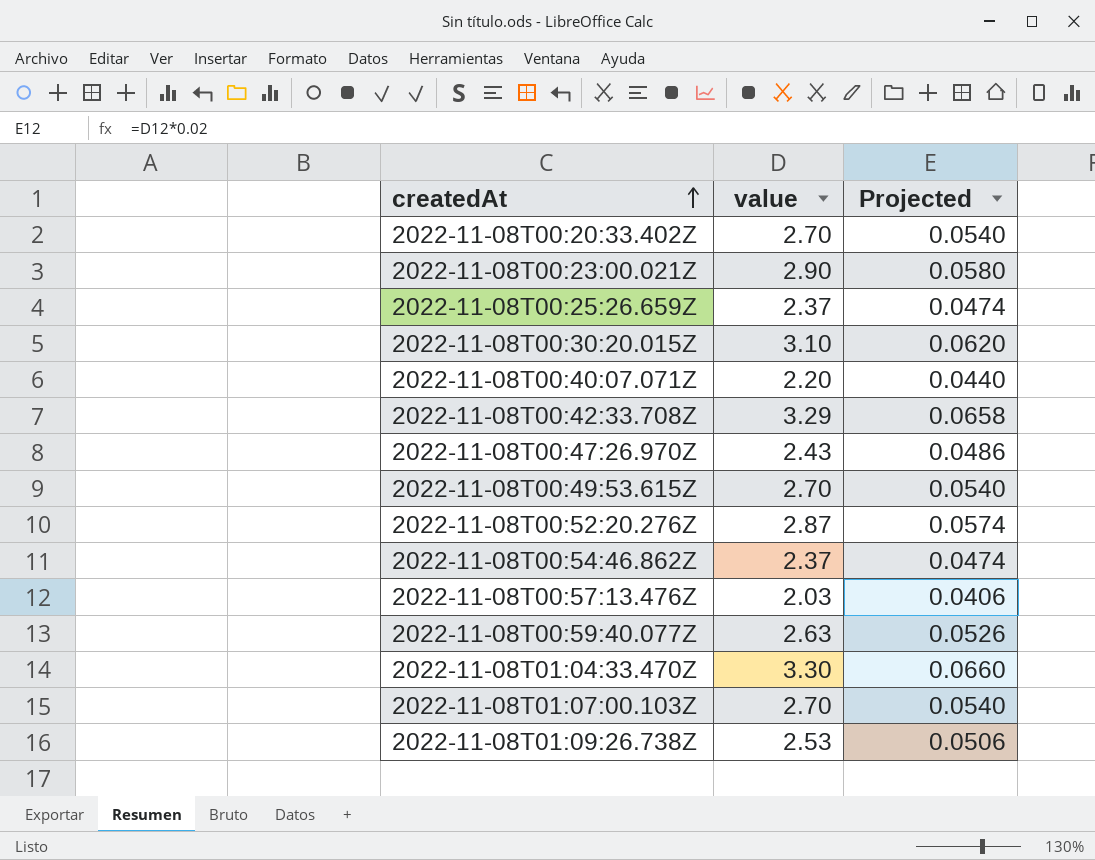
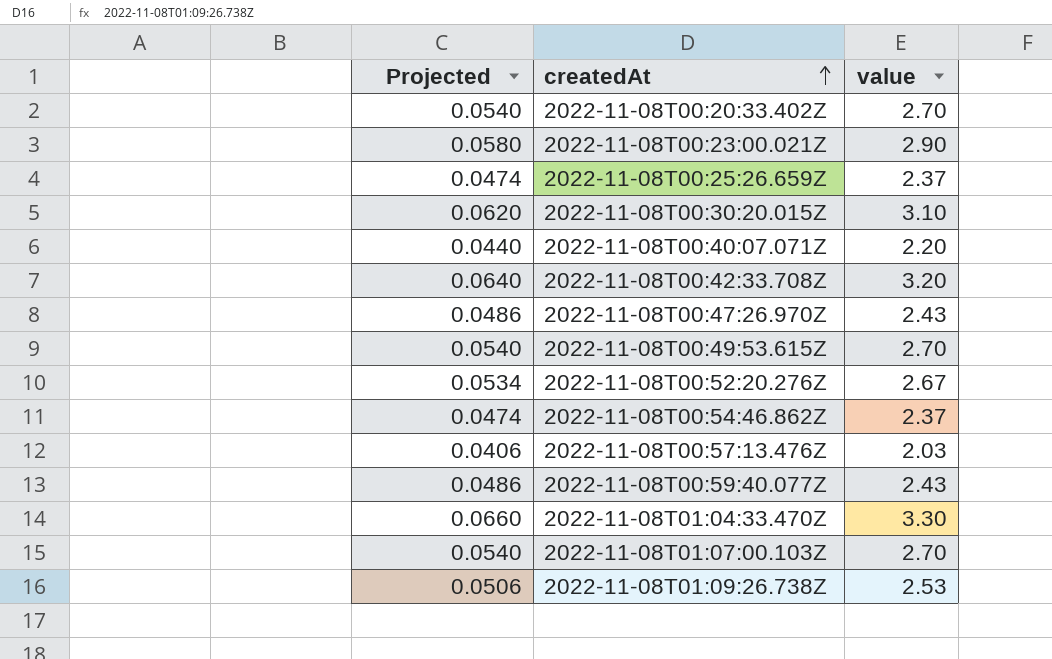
column Projected | position: 3 -> 1
2022-11-08T00:42:33.708Z | Projected: 0.0658 -> 0.0640
2022-11-08T00:42:33.708Z | value: 3.29 -> 3.20
2022-11-08T00:52:20.276Z | Projected: 0.0574 -> 0.0534
2022-11-08T00:52:20.276Z | value: 2.87 -> 2.67
2022-11-08T00:59:40.077Z | Projected: 0.0526 -> 0.0486
2022-11-08T00:59:40.077Z | value: 2.63 -> 2.43

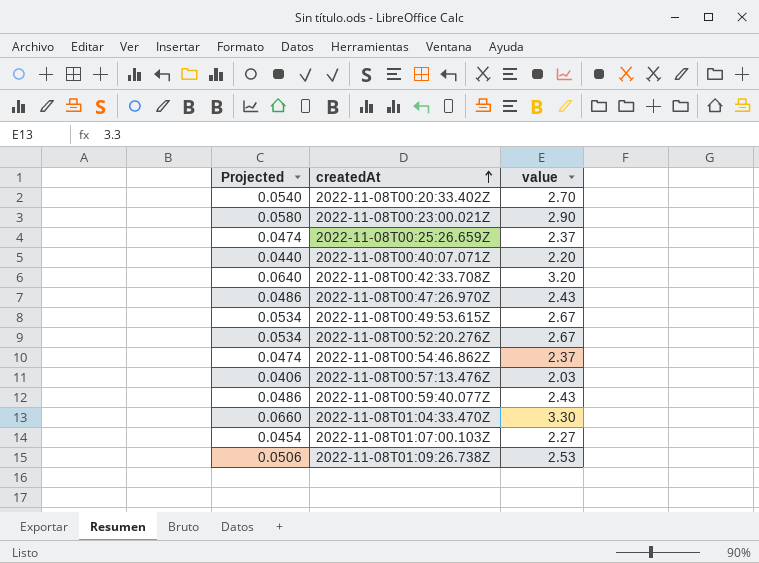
row 2022-11-08T00:30:20.015Z: 0.0620 | 3.10 -> none
2022-11-08T00:49:53.615Z | Projected: 0.0540 -> 0.0534
2022-11-08T00:49:53.615Z | value: 2.70 -> 2.67
2022-11-08T01:07:00.103Z | Projected: 0.0540 -> 0.0454
2022-11-08T01:07:00.103Z | value: 2.70 -> 2.27

